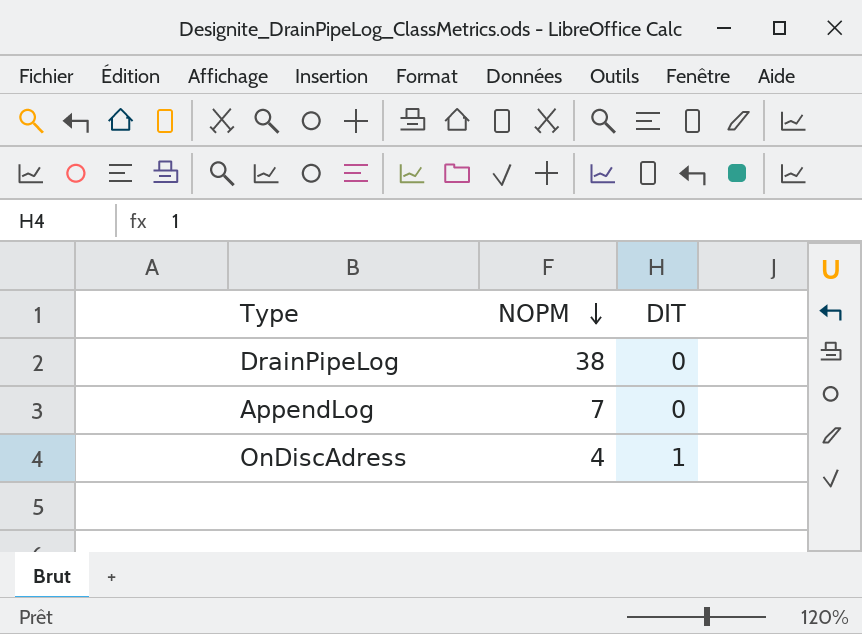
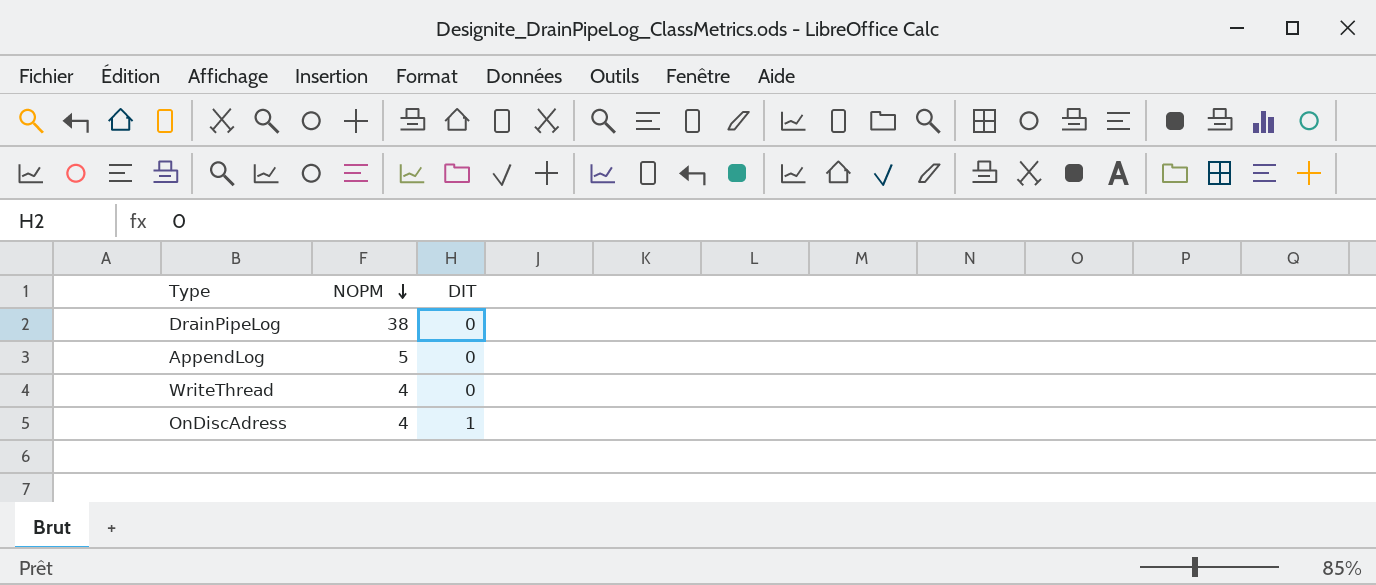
AppendLog | NOPM: 7 -> 5
row WriteThread: none -> 4 | 0

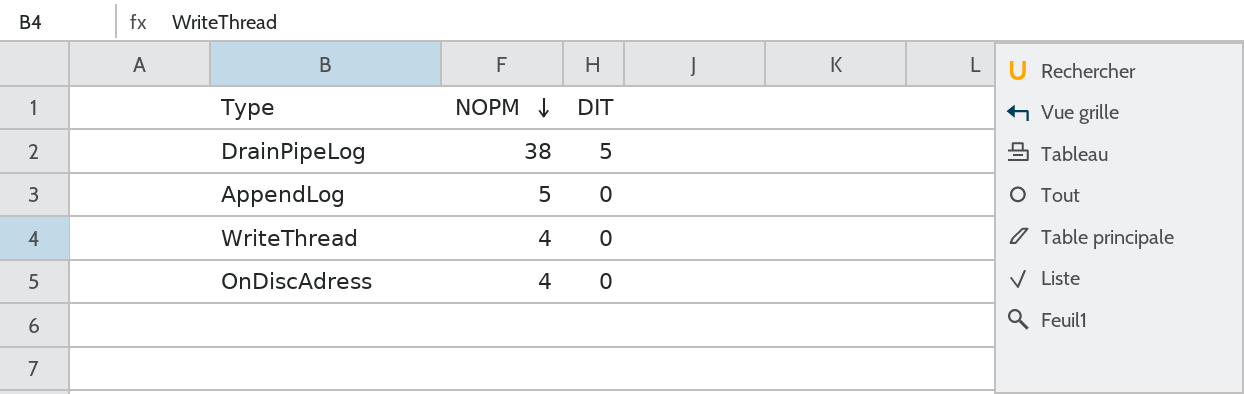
DrainPipeLog | DIT: 0 -> 5
OnDiscAdress | DIT: 1 -> 0

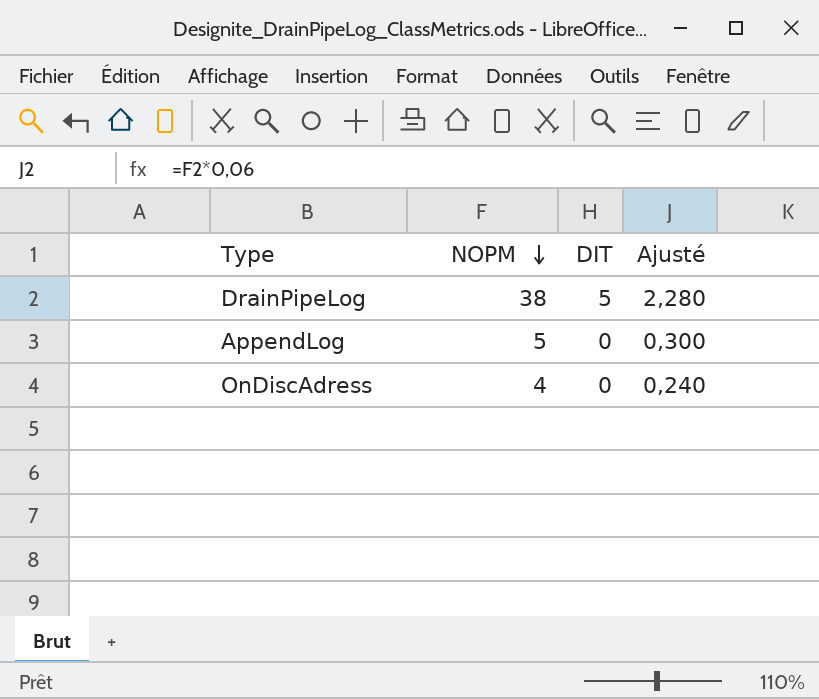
column Ajusté | formula: none -> [NOPM] * 0,06
row WriteThread: 4 | 0 -> none

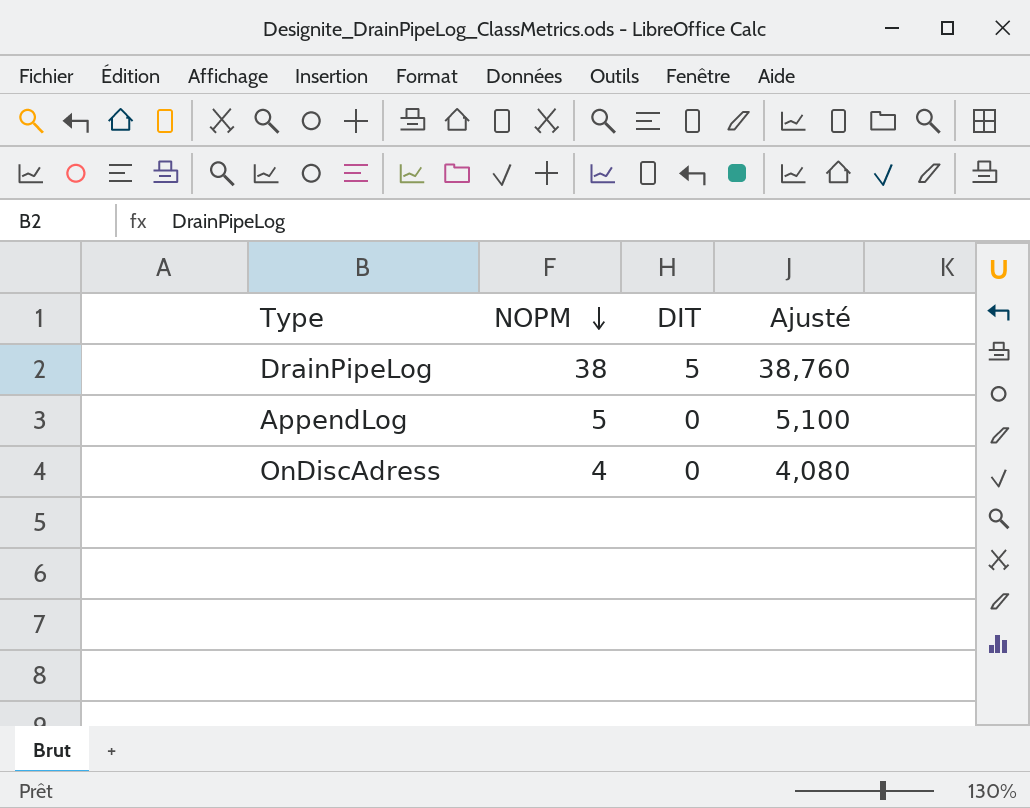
column Ajusté | formula: [NOPM] * 0,06 -> [NOPM] * 1,02

